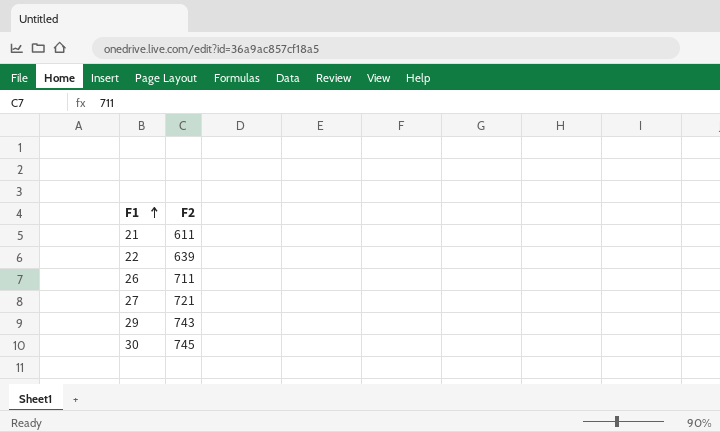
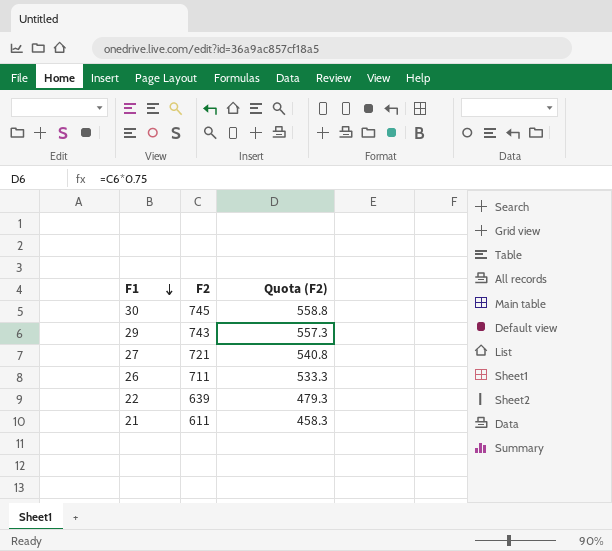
row order: F1 ascending -> F1 descending
column Quota (F2) | formula: none -> [F2] * 0.75

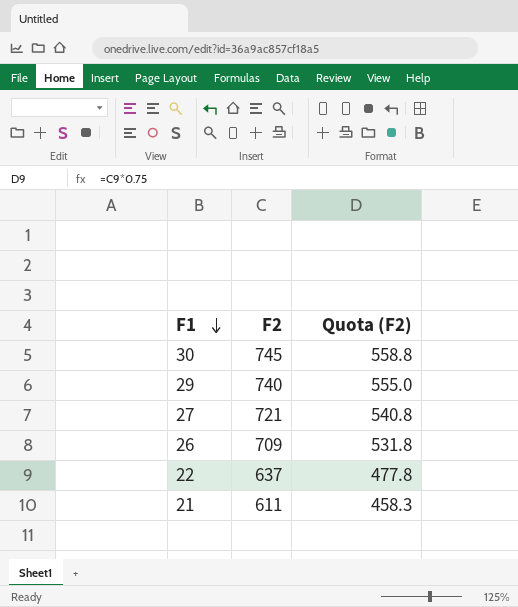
29 | F2: 743 -> 740
29 | Quota (F2): 557.3 -> 555.0
26 | F2: 711 -> 709
26 | Quota (F2): 533.3 -> 531.8
22 | F2: 639 -> 637
22 | Quota (F2): 479.3 -> 477.8

